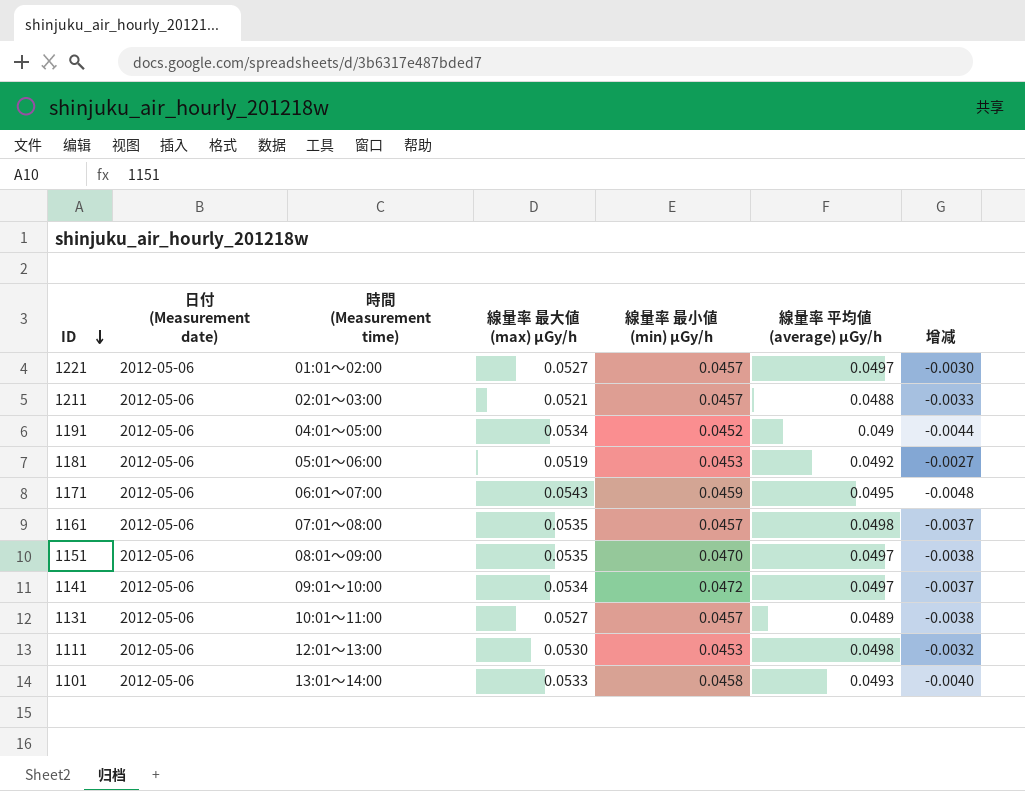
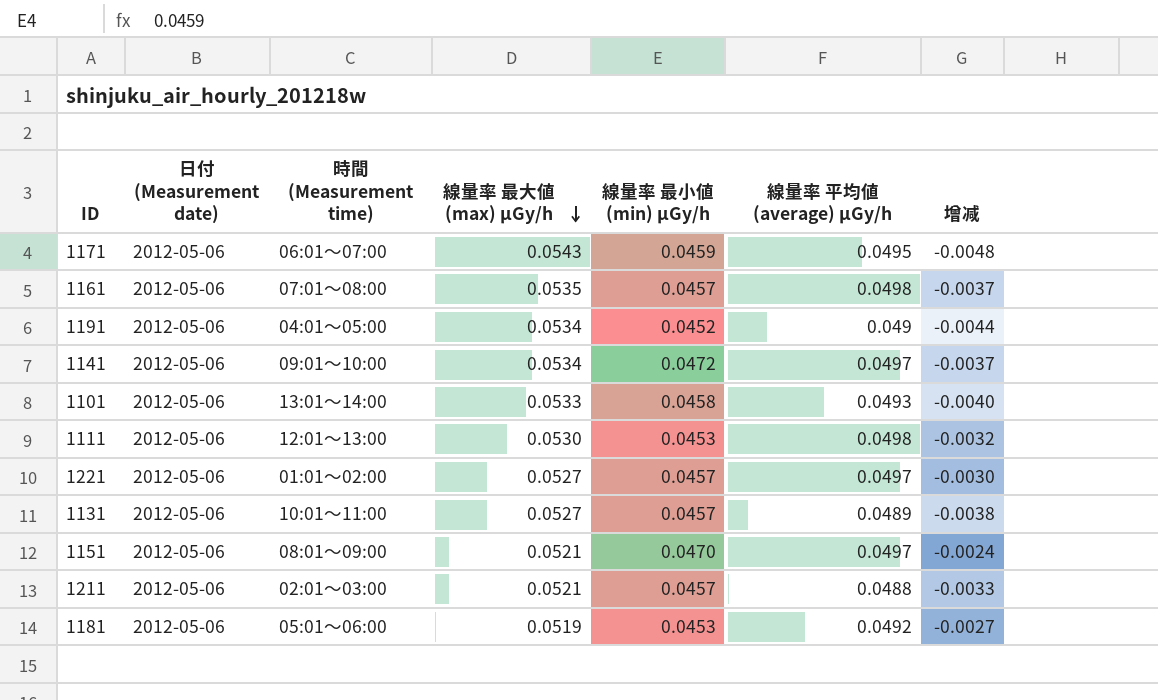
row order: ID descending -> 線量率 最大値 (max) μGy/h descending
1151 | 線量率 最大値 (max) μGy/h: 0.0535 -> 0.0521
1151 | 增减: -0.0038 -> -0.0024

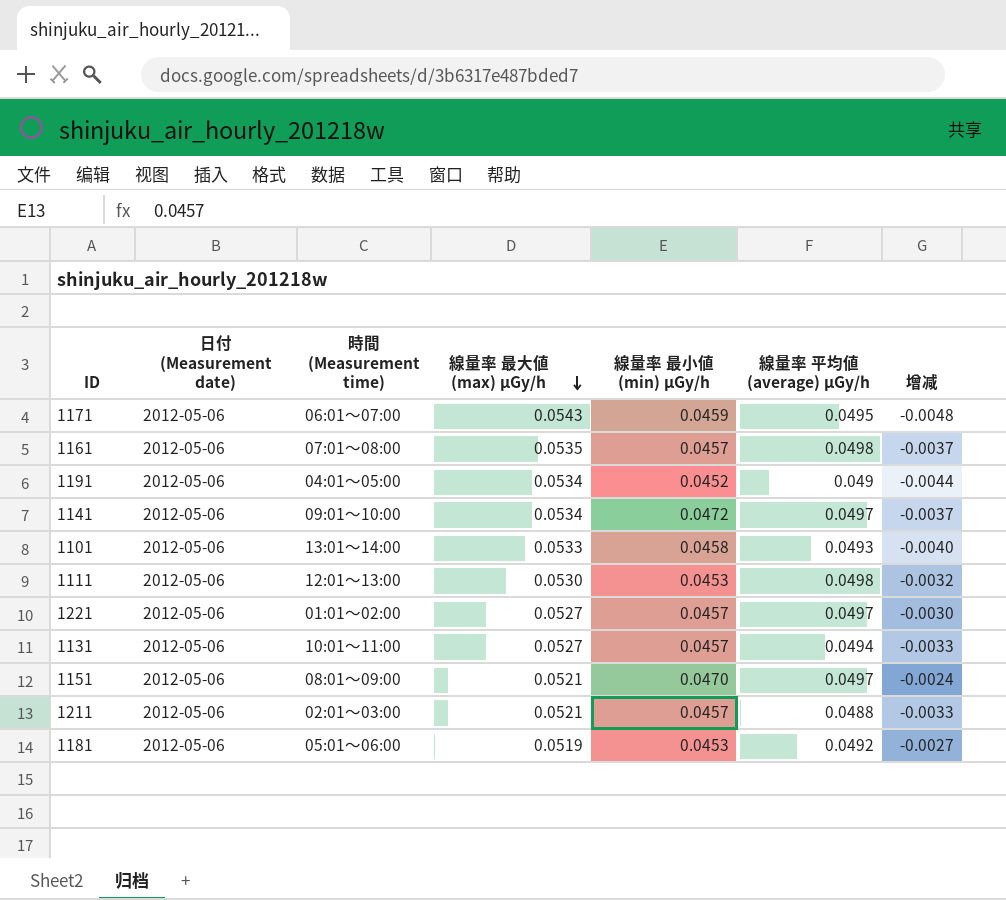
1131 | 線量率 平均値 (average) μGy/h: 0.0489 -> 0.0494
1131 | 增减: -0.0038 -> -0.0033

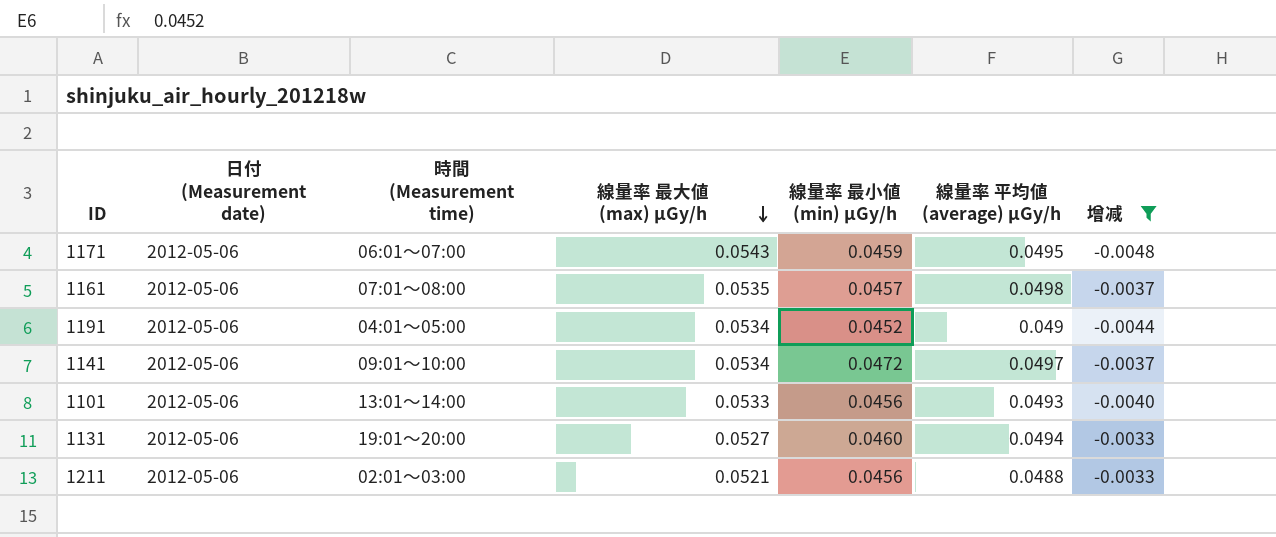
filter: none -> 增减 <= -0.0033
1101 | 線量率 最小値 (min) μGy/h: 0.0458 -> 0.0456
1131 | 時間 (Measurement time): 10:01～11:00 -> 19:01～20:00
1131 | 線量率 最小値 (min) μGy/h: 0.0457 -> 0.0460
1211 | 線量率 最小値 (min) μGy/h: 0.0457 -> 0.0456

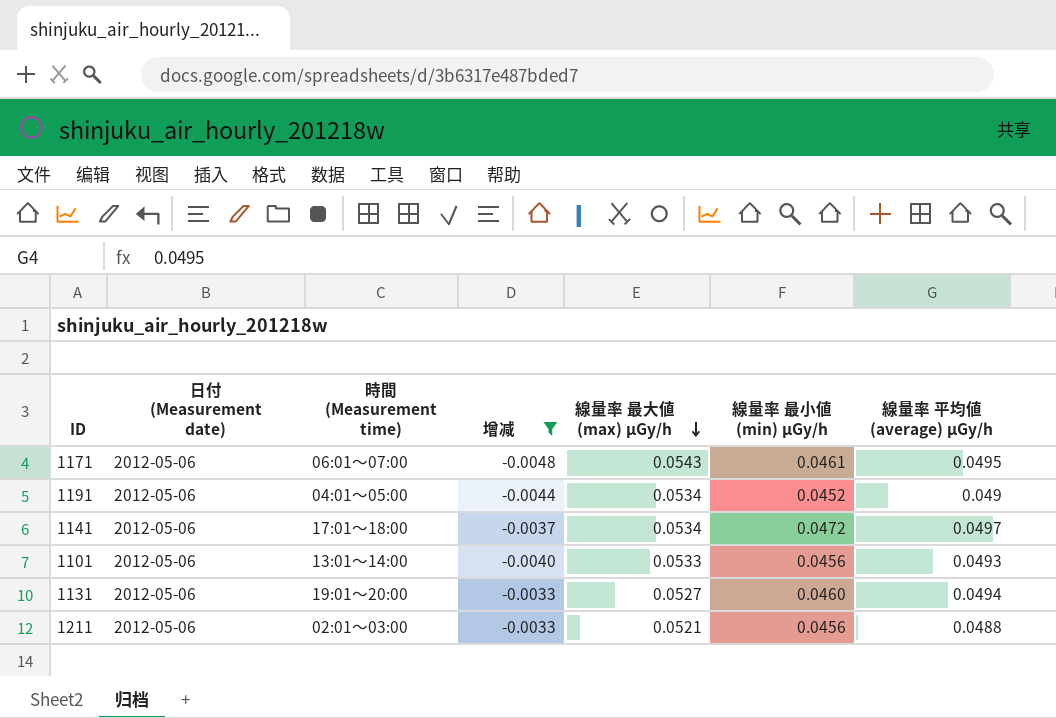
column 增减 | position: 7 -> 4
row 1161: 2012-05-06 | 07:01～08:00 | 0.0535 | 0.0457 | 0.0498 | -0.0037 -> none
1171 | 線量率 最小値 (min) μGy/h: 0.0459 -> 0.0461
1141 | 時間 (Measurement time): 09:01～10:00 -> 17:01～18:00

